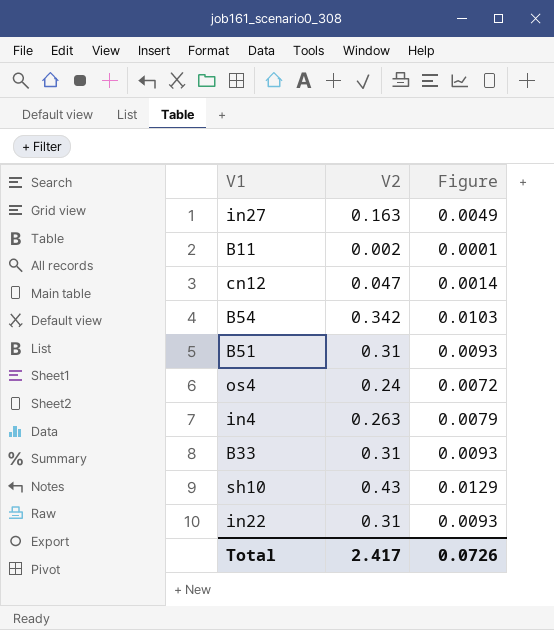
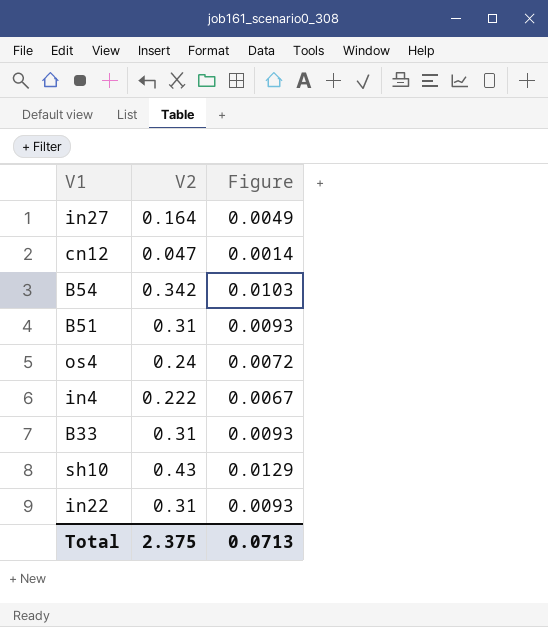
row B11: 0.002 | 0.0001 -> none
in27 | V2: 0.163 -> 0.164
in4 | V2: 0.263 -> 0.222
in4 | Figure: 0.0079 -> 0.0067
Total | V2: 2.417 -> 2.375
Total | Figure: 0.0726 -> 0.0713

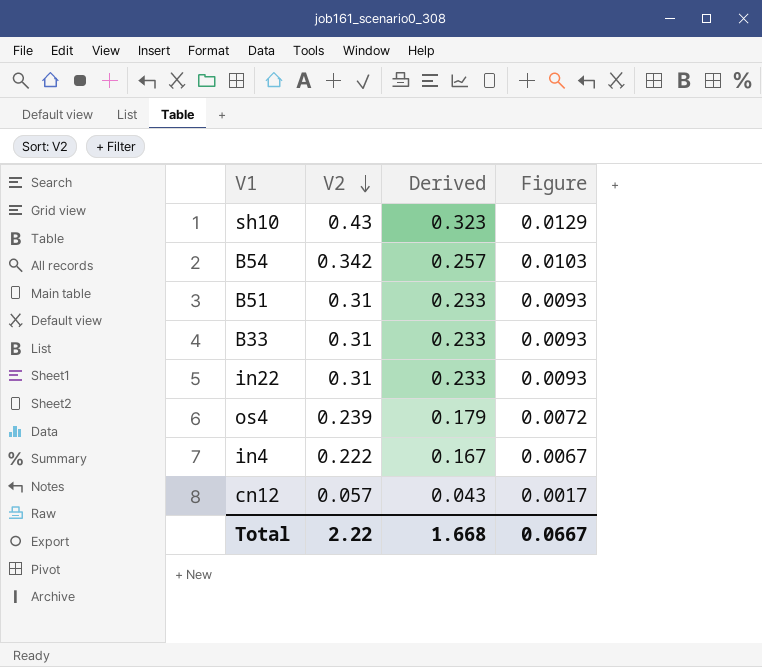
row order: none -> V2 descending
column Derived | formula: none -> [V2] * 0.75
row in27: 0.164 | 0.0049 -> none
os4 | V2: 0.24 -> 0.239
cn12 | V2: 0.047 -> 0.057
cn12 | Figure: 0.0014 -> 0.0017
Total | V2: 2.375 -> 2.22
Total | Figure: 0.0713 -> 0.0667

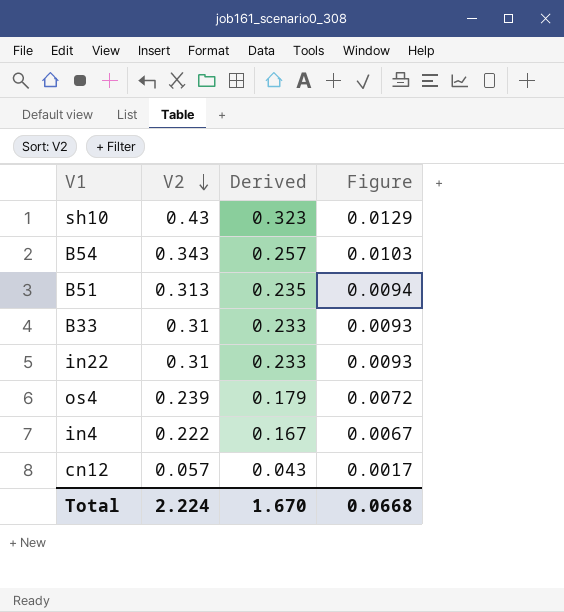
B54 | V2: 0.342 -> 0.343
B51 | V2: 0.31 -> 0.313
B51 | Derived: 0.233 -> 0.235
B51 | Figure: 0.0093 -> 0.0094
Total | V2: 2.22 -> 2.224
Total | Derived: 1.668 -> 1.670
Total | Figure: 0.0667 -> 0.0668

